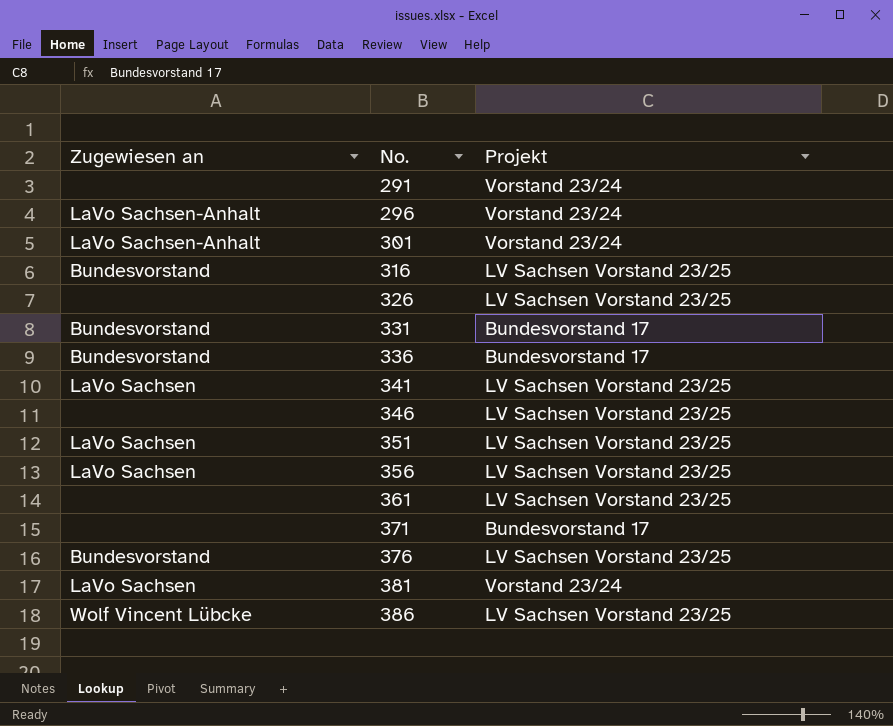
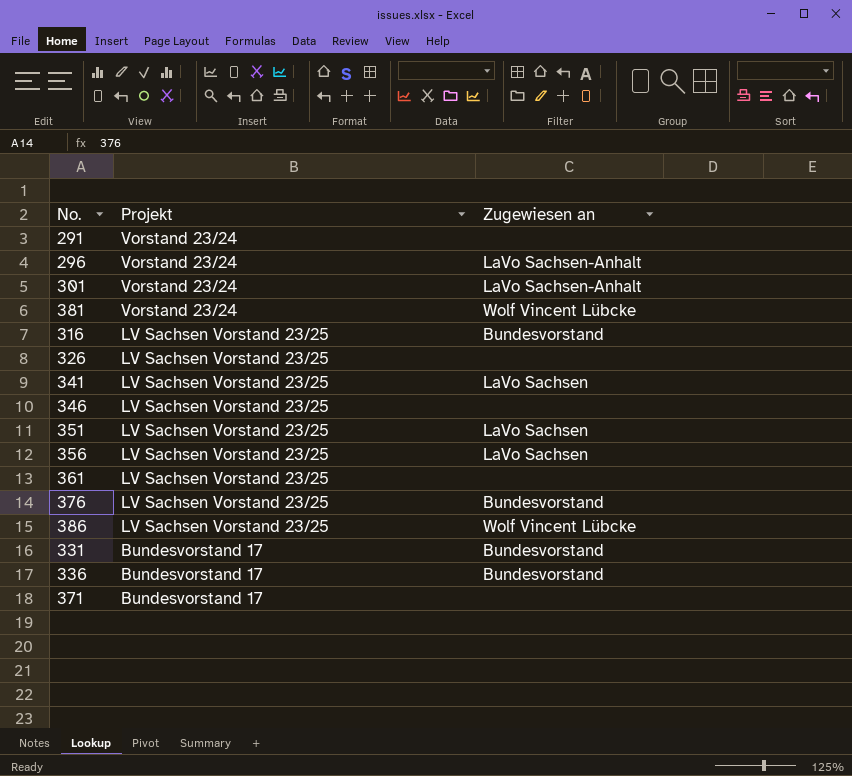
row order: No. ascending -> Projekt descending
column Zugewiesen an | position: 1 -> 3
381 | Zugewiesen an: LaVo Sachsen -> Wolf Vincent Lübcke

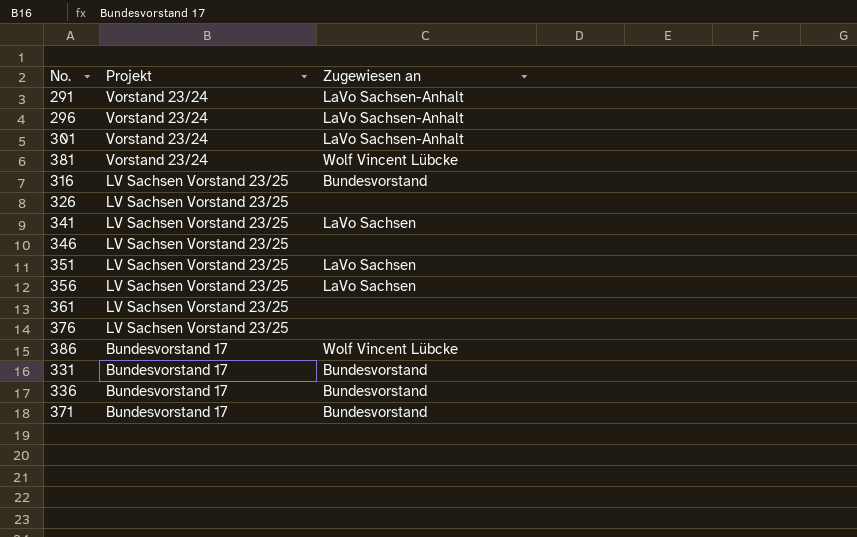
291 | Zugewiesen an: none -> LaVo Sachsen-Anhalt
376 | Zugewiesen an: Bundesvorstand -> none
386 | Projekt: LV Sachsen Vorstand 23/25 -> Bundesvorstand 17
371 | Zugewiesen an: none -> Bundesvorstand

